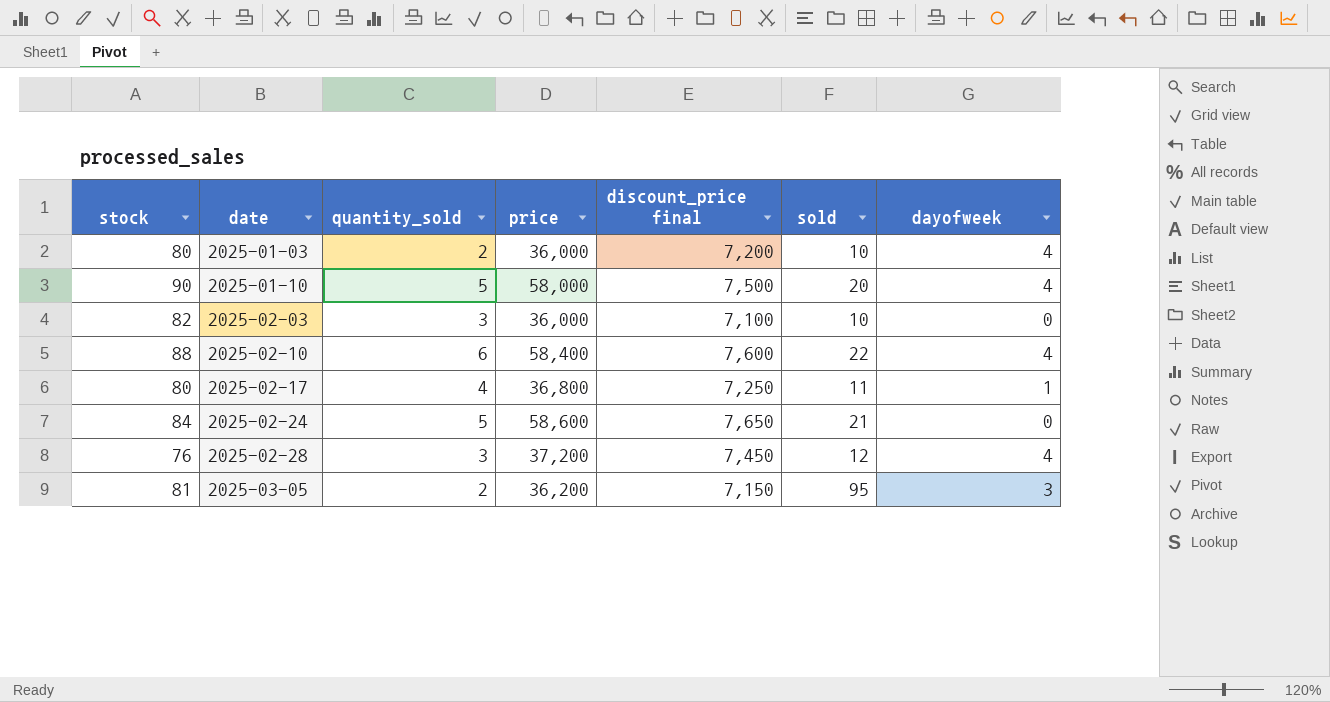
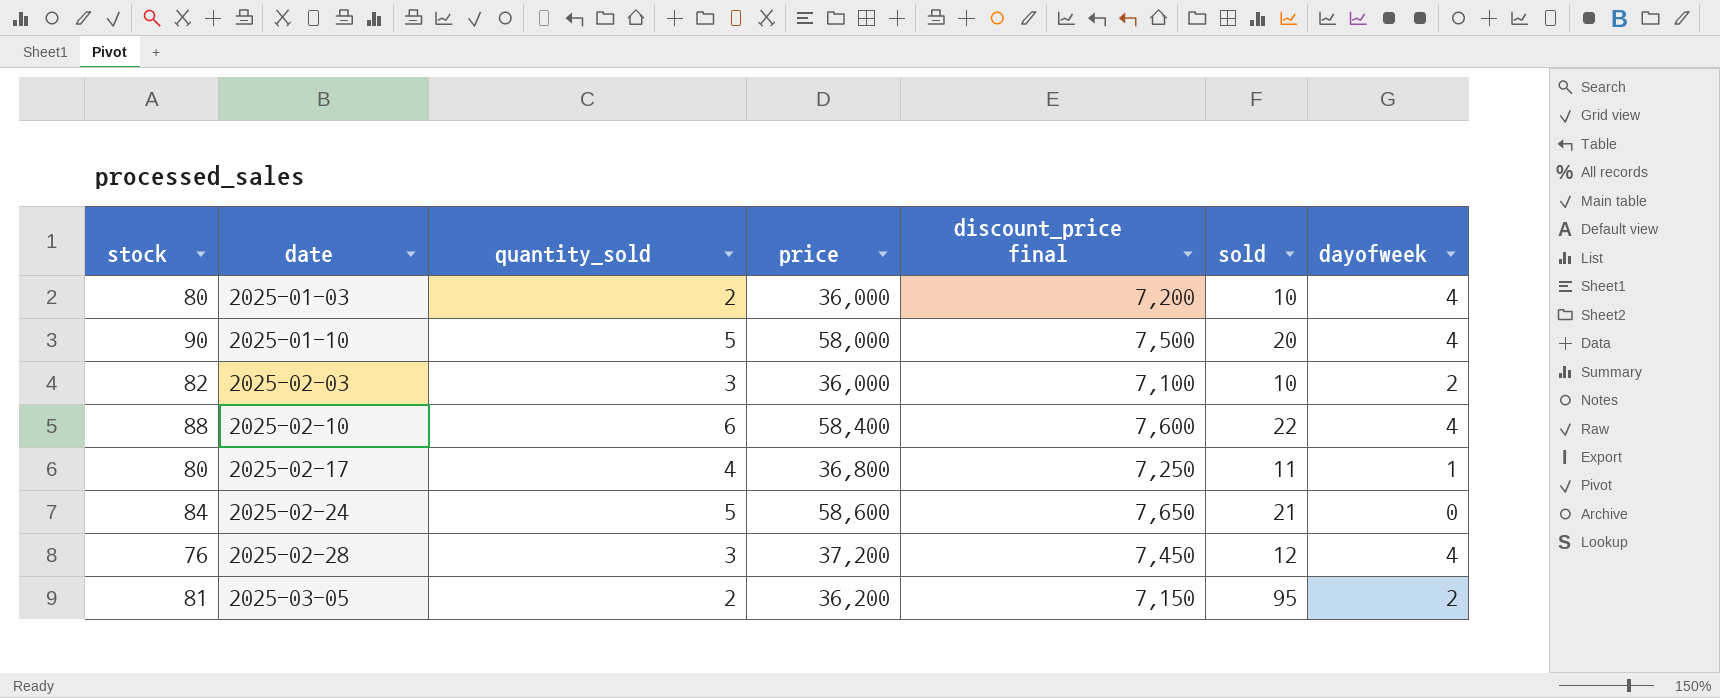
2025-02-03 | dayofweek: 0 -> 2
2025-03-05 | dayofweek: 3 -> 2

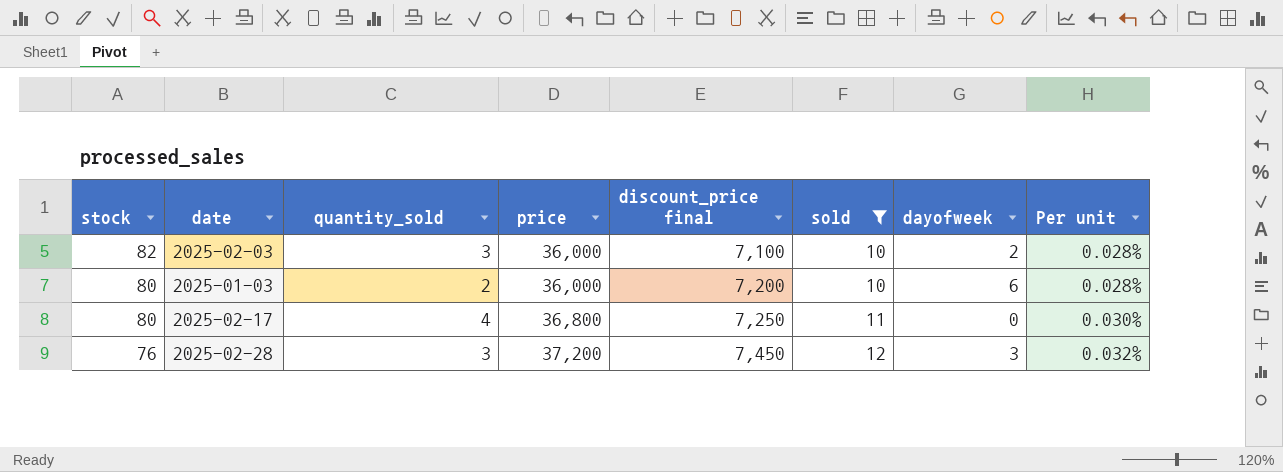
filter: none -> sold <= 12
row order: date ascending -> stock descending
column Per unit | formula: none -> [sold] / [price]
2025-01-03 | dayofweek: 4 -> 6
2025-02-17 | dayofweek: 1 -> 0
2025-02-28 | dayofweek: 4 -> 3

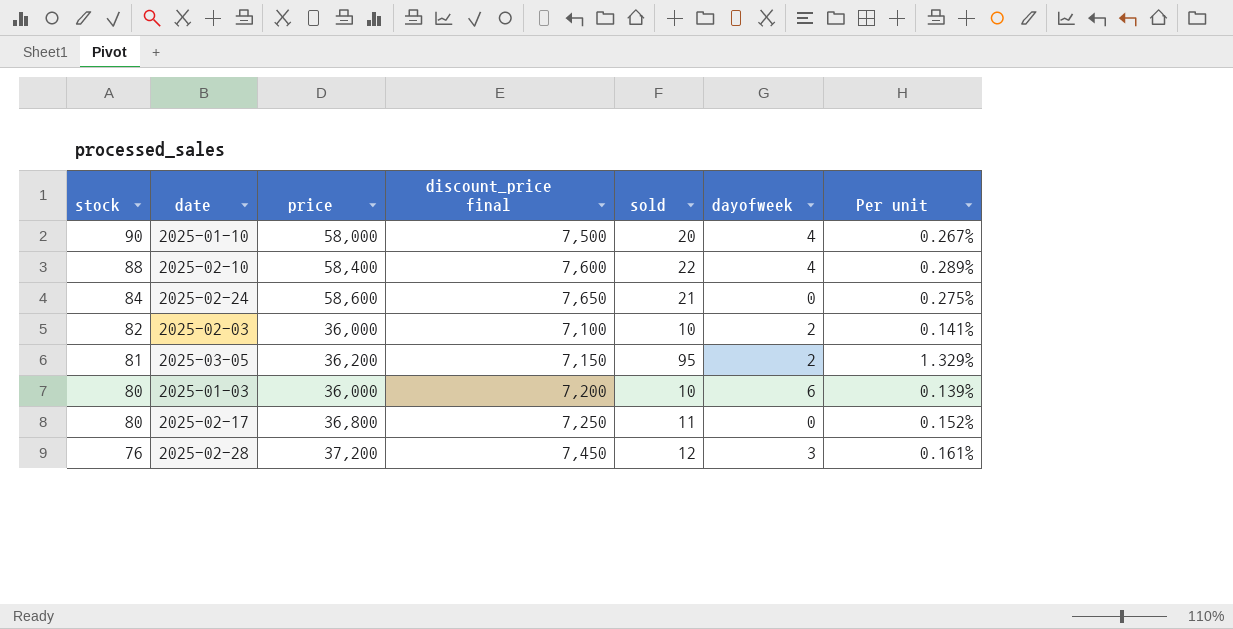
filter: sold <= 12 -> none
column quantity_sold | position: 3 -> none
column Per unit | formula: [sold] / [price] -> [sold] / [discount_price final]

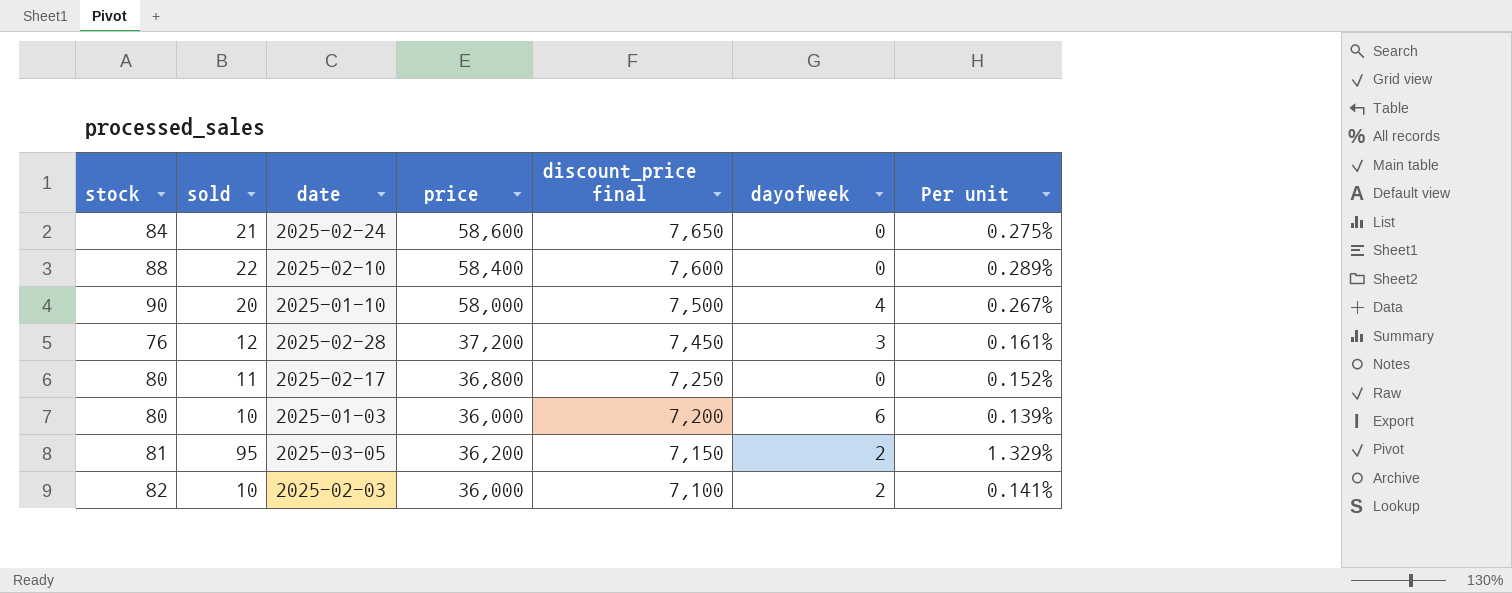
row order: stock descending -> discount_price final descending
column sold | position: 5 -> 2
2025-02-10 | dayofweek: 4 -> 0

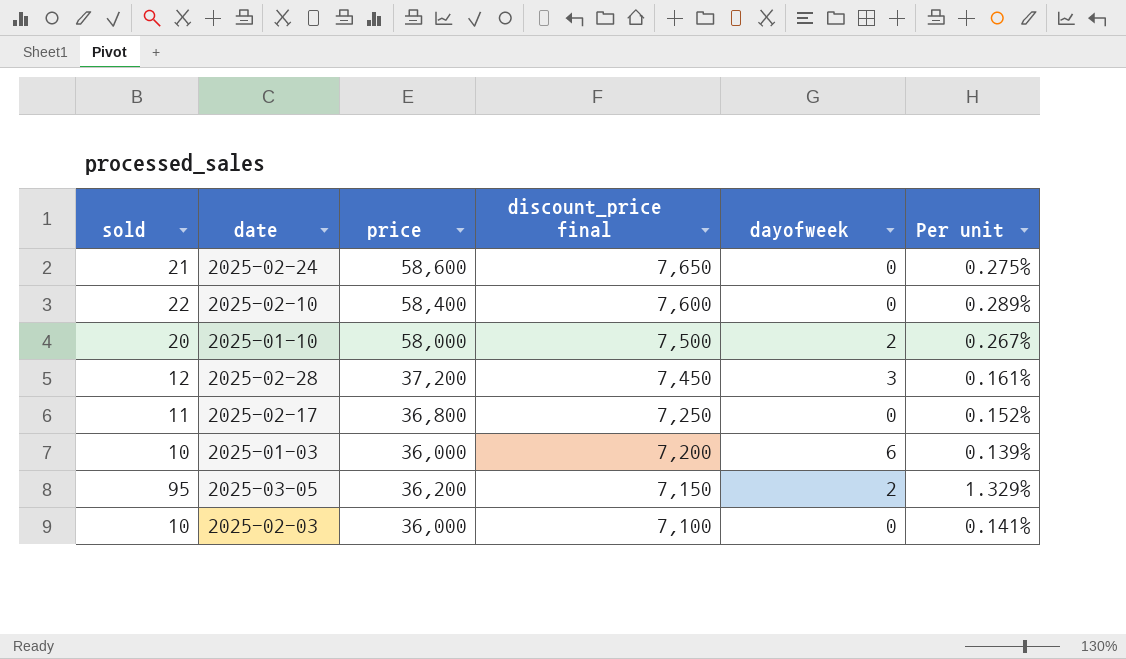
column stock | position: 1 -> none
2025-01-10 | dayofweek: 4 -> 2
2025-02-03 | dayofweek: 2 -> 0

